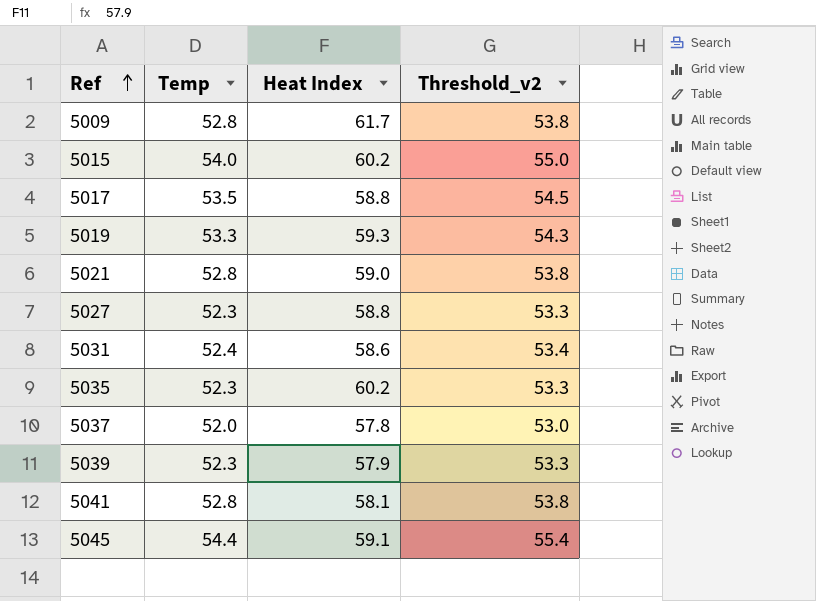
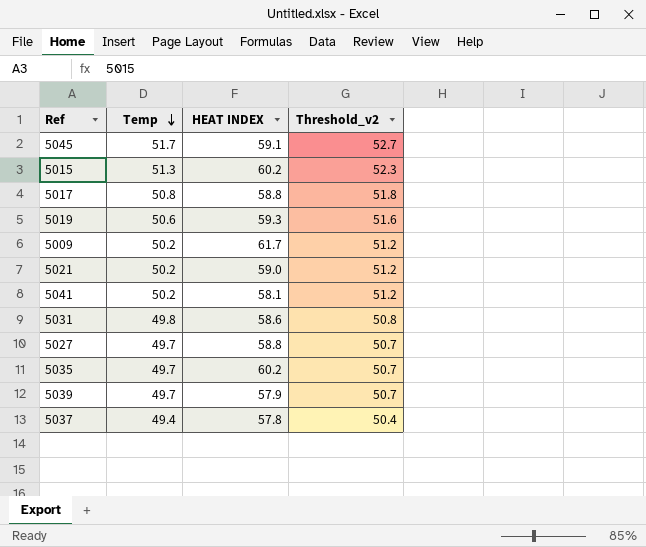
row order: Ref ascending -> Temp descending
column name: Heat Index -> HEAT INDEX
5045 | Temp: 54.4 -> 51.7
5045 | Threshold_v2: 55.4 -> 52.7
5015 | Temp: 54.0 -> 51.3
5015 | Threshold_v2: 55.0 -> 52.3
5017 | Temp: 53.5 -> 50.8
5017 | Threshold_v2: 54.5 -> 51.8
5019 | Temp: 53.3 -> 50.6
5019 | Threshold_v2: 54.3 -> 51.6
5009 | Temp: 52.8 -> 50.2
5009 | Threshold_v2: 53.8 -> 51.2
5021 | Temp: 52.8 -> 50.2
5021 | Threshold_v2: 53.8 -> 51.2
5041 | Temp: 52.8 -> 50.2
5041 | Threshold_v2: 53.8 -> 51.2
5031 | Temp: 52.4 -> 49.8
5031 | Threshold_v2: 53.4 -> 50.8
5027 | Temp: 52.3 -> 49.7
5027 | Threshold_v2: 53.3 -> 50.7
5035 | Temp: 52.3 -> 49.7
5035 | Threshold_v2: 53.3 -> 50.7
5039 | Temp: 52.3 -> 49.7
5039 | Threshold_v2: 53.3 -> 50.7
5037 | Temp: 52.0 -> 49.4
5037 | Threshold_v2: 53.0 -> 50.4

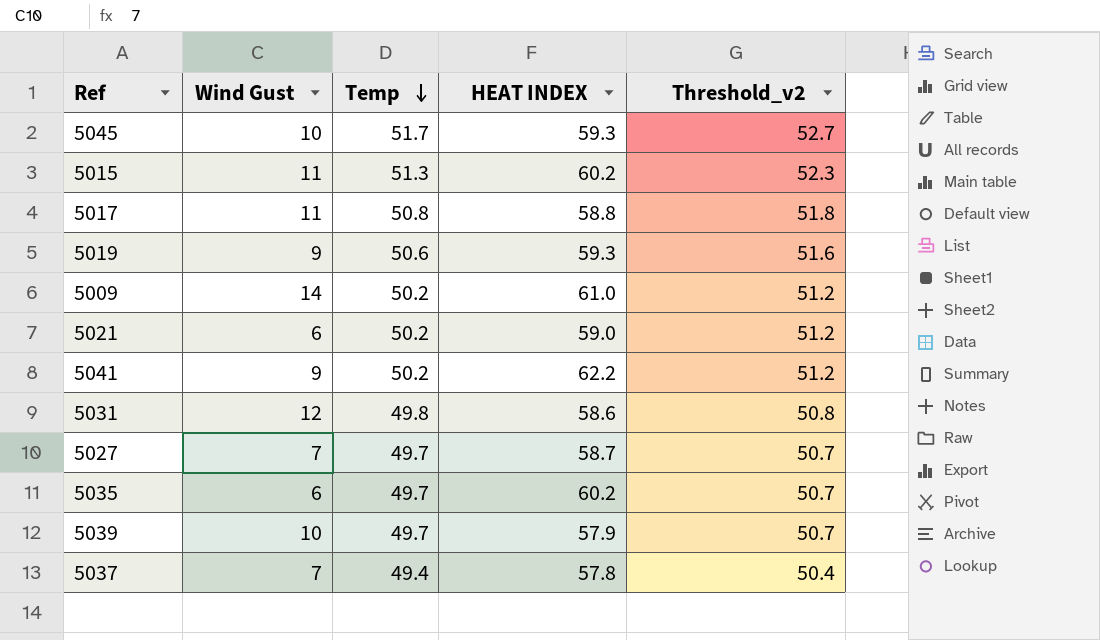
column Wind Gust | position: none -> 2
5045 | HEAT INDEX: 59.1 -> 59.3
5009 | HEAT INDEX: 61.7 -> 61.0
5041 | HEAT INDEX: 58.1 -> 62.2
5027 | HEAT INDEX: 58.8 -> 58.7

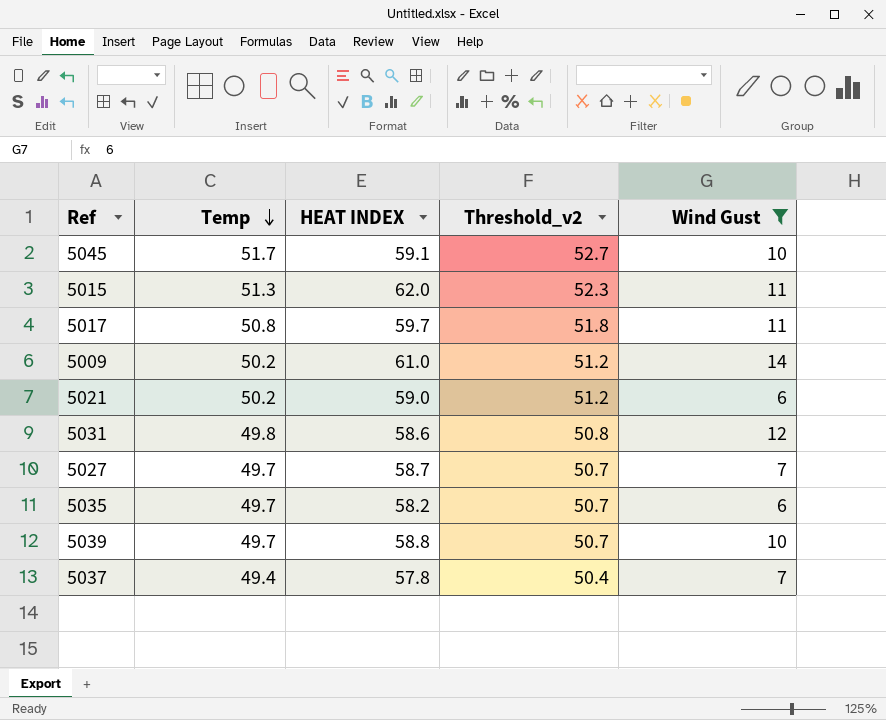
filter: none -> Wind Gust != 9
column Wind Gust | position: 2 -> 5
5045 | HEAT INDEX: 59.3 -> 59.1
5015 | HEAT INDEX: 60.2 -> 62.0
5017 | HEAT INDEX: 58.8 -> 59.7
5035 | HEAT INDEX: 60.2 -> 58.2
5039 | HEAT INDEX: 57.9 -> 58.8

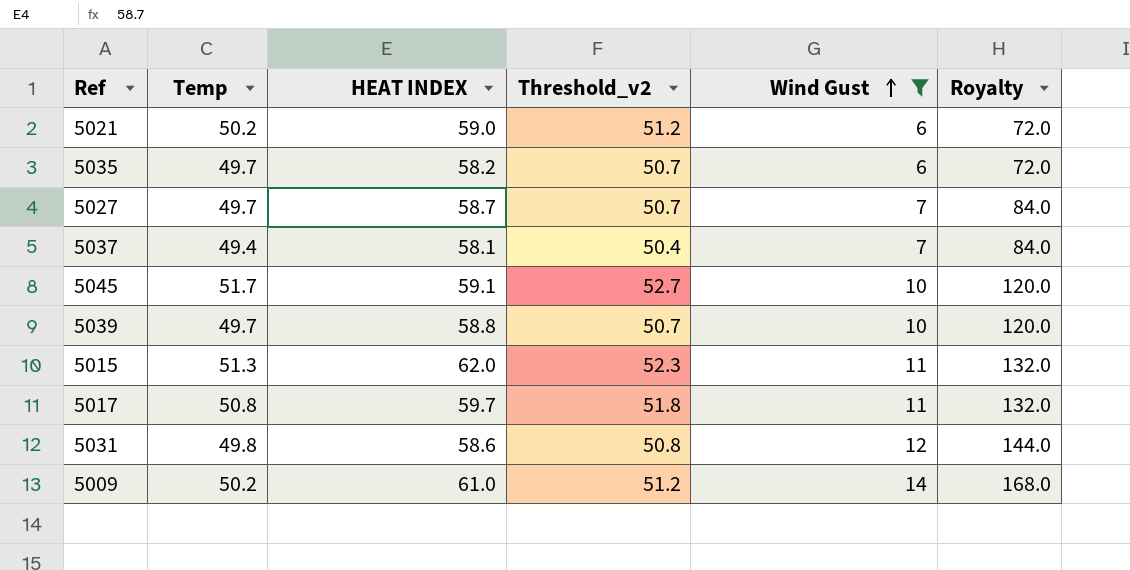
row order: Temp descending -> Wind Gust ascending
column Royalty | formula: none -> [Wind Gust] * 12
5037 | HEAT INDEX: 57.8 -> 58.1

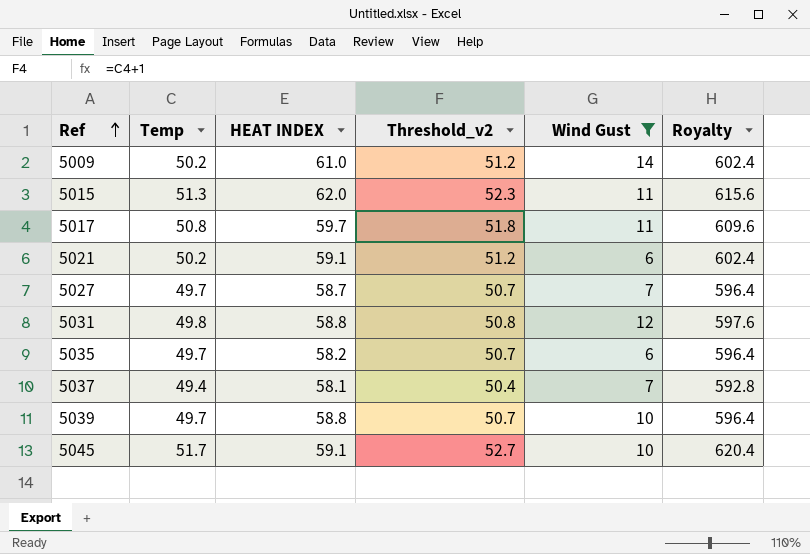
row order: Wind Gust ascending -> Ref ascending
column Royalty | formula: [Wind Gust] * 12 -> [Temp] * 12
5021 | HEAT INDEX: 59.0 -> 59.1
5031 | HEAT INDEX: 58.6 -> 58.8

